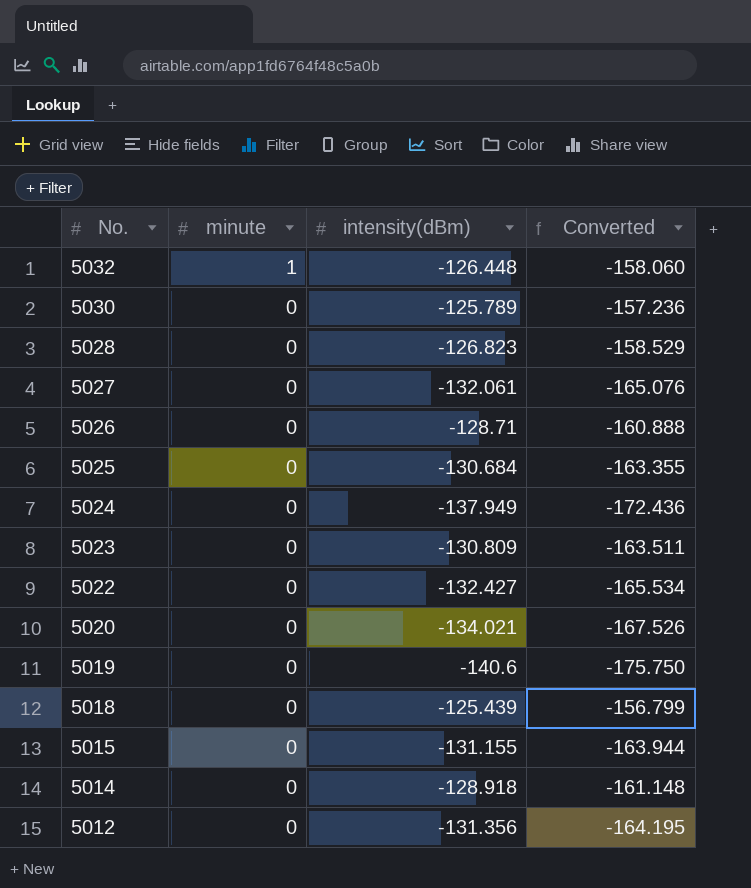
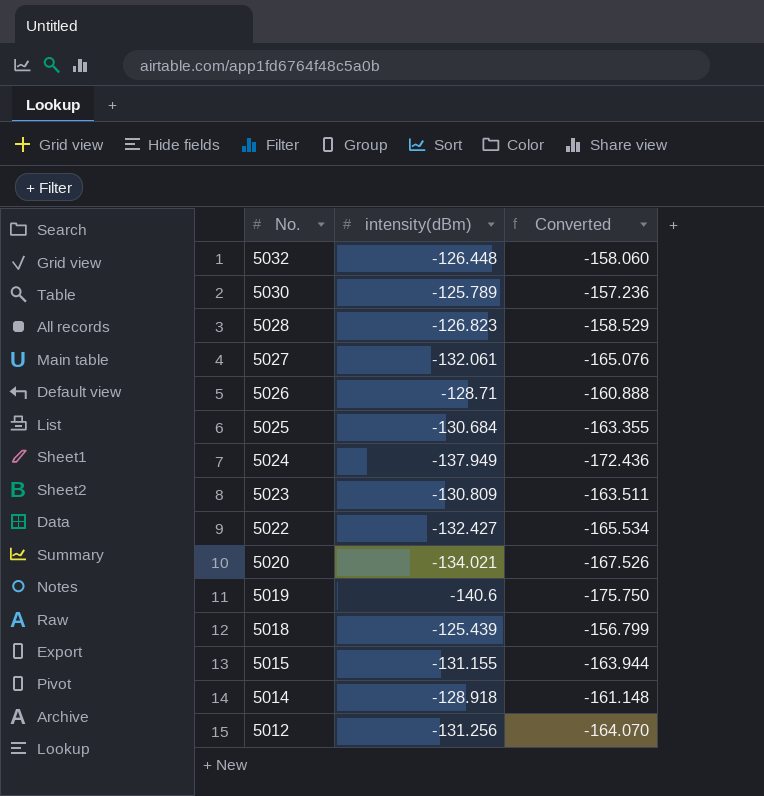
column minute | position: 2 -> none
5012 | intensity(dBm): -131.356 -> -131.256
5012 | Converted: -164.195 -> -164.070

